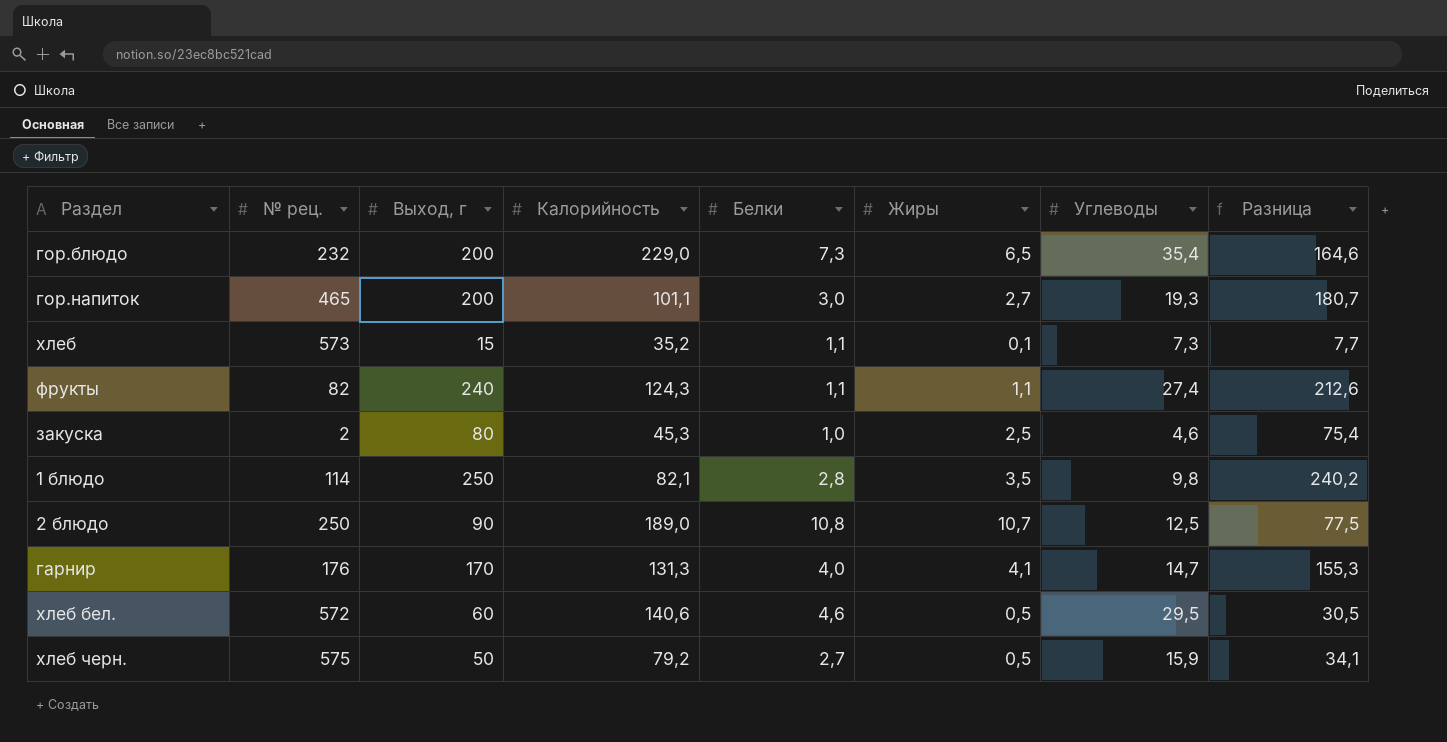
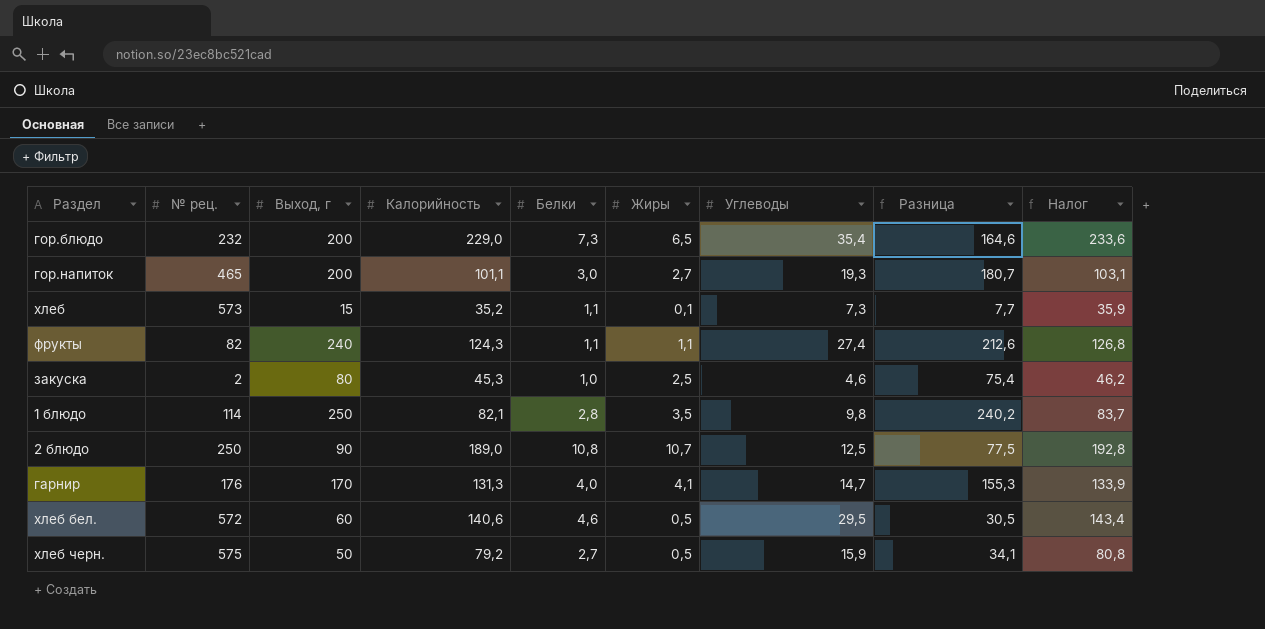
column Налог | formula: none -> [Калорийность] * 1,02

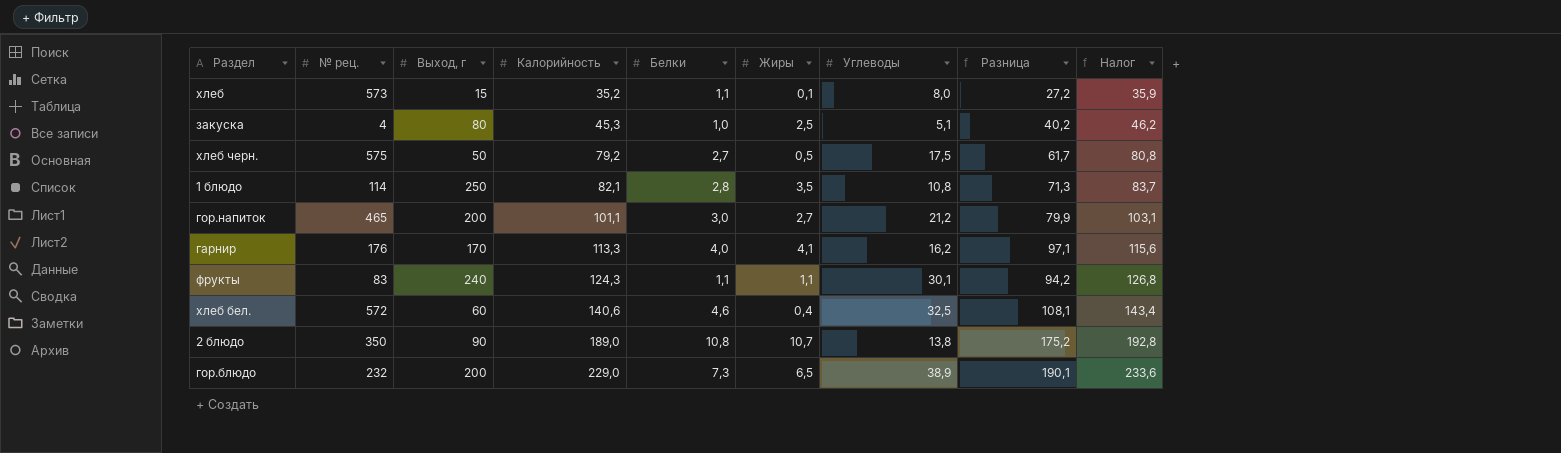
row order: none -> Калорийность ascending
column Разница | formula: [Выход, г] - [Углеводы] -> [Калорийность] - [Углеводы]
хлеб | Углеводы: 7,3 -> 8,0
закуска | № рец.: 2 -> 4
закуска | Углеводы: 4,6 -> 5,1
хлеб черн. | Углеводы: 15,9 -> 17,5
1 блюдо | Углеводы: 9,8 -> 10,8
гор.напиток | Углеводы: 19,3 -> 21,2
гарнир | Калорийность: 131,3 -> 113,3
гарнир | Углеводы: 14,7 -> 16,2
гарнир | Налог: 133,9 -> 115,6
фрукты | № рец.: 82 -> 83
фрукты | Углеводы: 27,4 -> 30,1
хлеб бел. | Жиры: 0,5 -> 0,4
хлеб бел. | Углеводы: 29,5 -> 32,5
2 блюдо | № рец.: 250 -> 350
2 блюдо | Углеводы: 12,5 -> 13,8
гор.блюдо | Углеводы: 35,4 -> 38,9

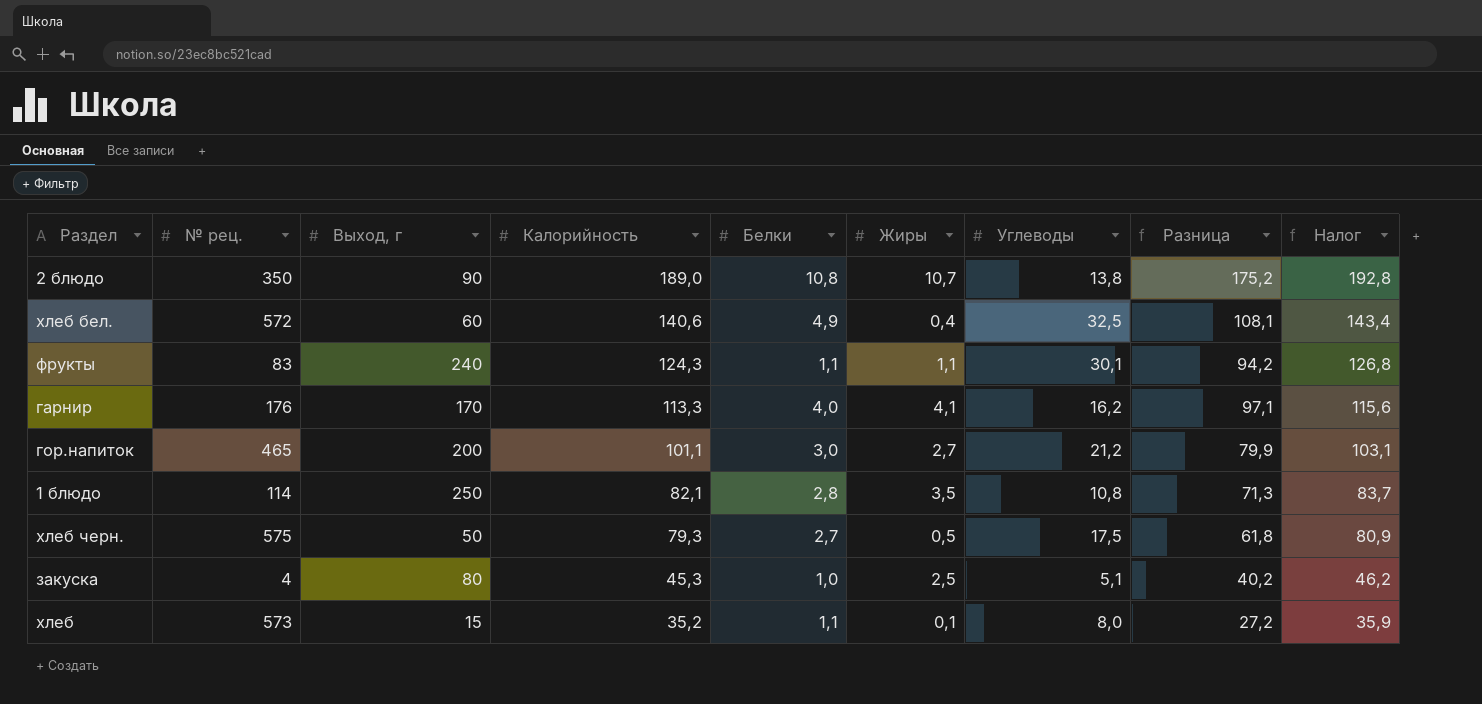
row order: Калорийность ascending -> Калорийность descending
row гор.блюдо: 232 | 200 | 229,0 | 7,3 | 6,5 | 38,9 | 190,1 | 233,6 -> none
хлеб бел. | Белки: 4,6 -> 4,9
хлеб черн. | Калорийность: 79,2 -> 79,3
хлеб черн. | Разница: 61,7 -> 61,8
хлеб черн. | Налог: 80,8 -> 80,9

